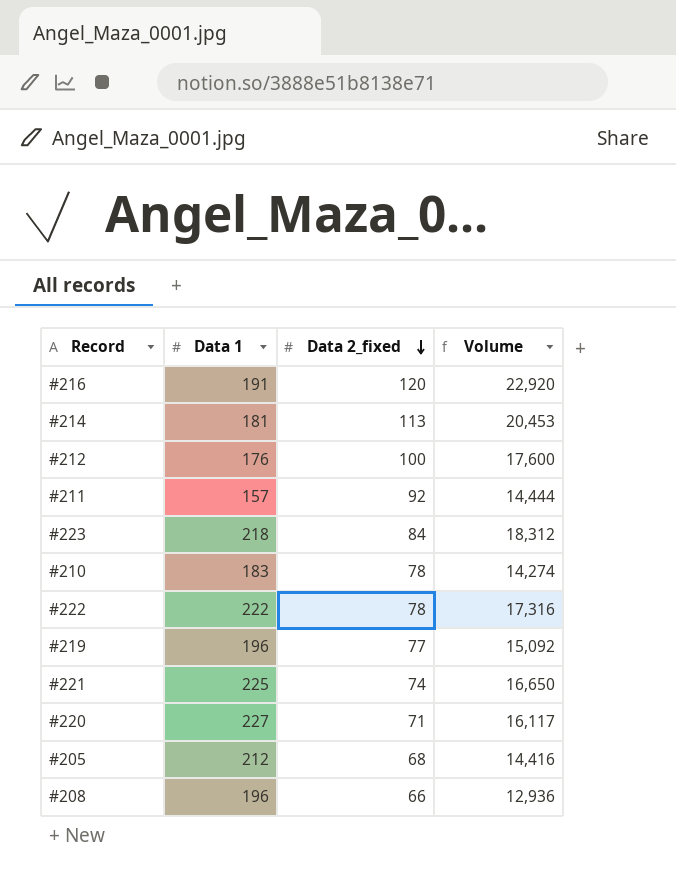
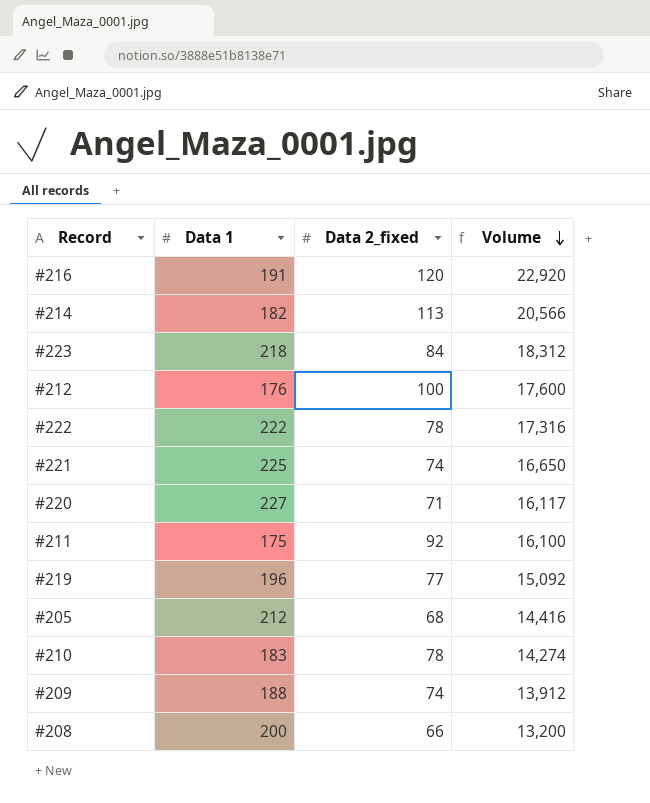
row order: Data 2_fixed descending -> Volume descending
#214 | Data 1: 181 -> 182
#214 | Volume: 20,453 -> 20,566
#211 | Data 1: 157 -> 175
#211 | Volume: 14,444 -> 16,100
row #209: none -> 188 | 74 | 13,912
#208 | Data 1: 196 -> 200
#208 | Volume: 12,936 -> 13,200

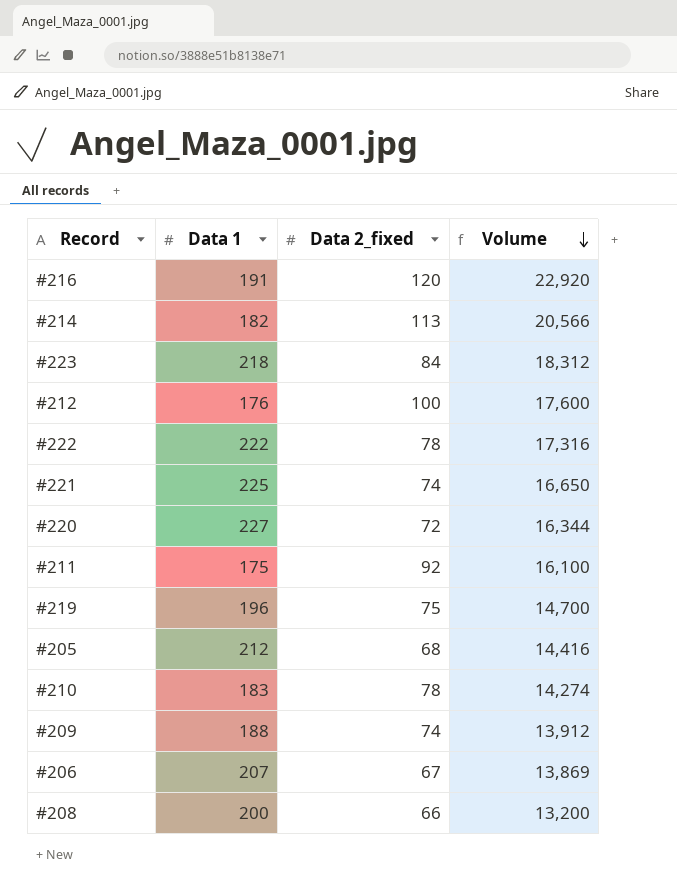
#220 | Data 2_fixed: 71 -> 72
#220 | Volume: 16,117 -> 16,344
#219 | Data 2_fixed: 77 -> 75
#219 | Volume: 15,092 -> 14,700
row #206: none -> 207 | 67 | 13,869

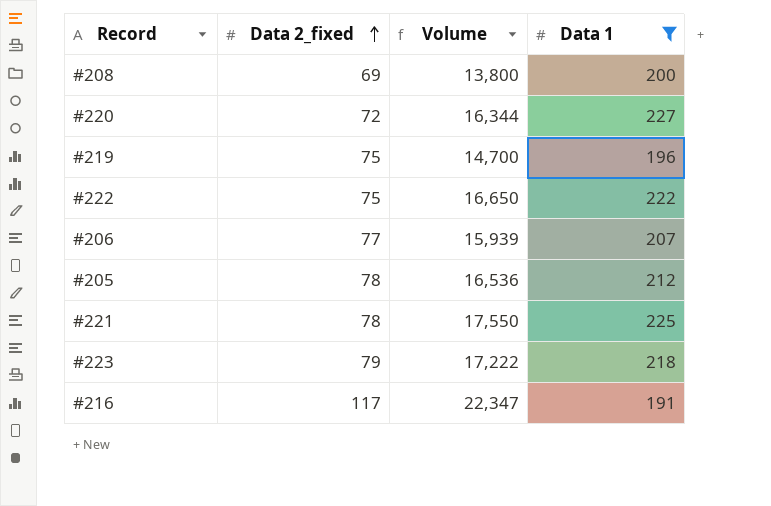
filter: none -> Data 1 >= 191
row order: Volume descending -> Data 2_fixed ascending
column Data 1 | position: 2 -> 4
#208 | Data 2_fixed: 66 -> 69
#208 | Volume: 13,200 -> 13,800
#222 | Data 2_fixed: 78 -> 75
#222 | Volume: 17,316 -> 16,650
#206 | Data 2_fixed: 67 -> 77
#206 | Volume: 13,869 -> 15,939
#205 | Data 2_fixed: 68 -> 78
#205 | Volume: 14,416 -> 16,536
#221 | Data 2_fixed: 74 -> 78
#221 | Volume: 16,650 -> 17,550
#223 | Data 2_fixed: 84 -> 79
#223 | Volume: 18,312 -> 17,222
#216 | Data 2_fixed: 120 -> 117
#216 | Volume: 22,920 -> 22,347

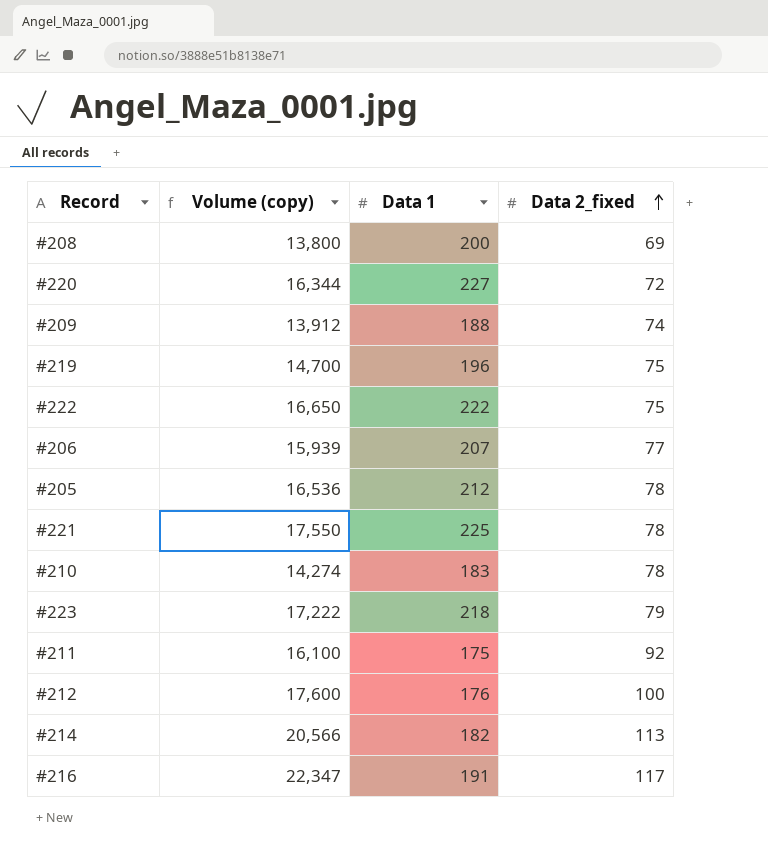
filter: Data 1 >= 191 -> none
column name: Volume -> Volume (copy)
column Data 2_fixed | position: 2 -> 4

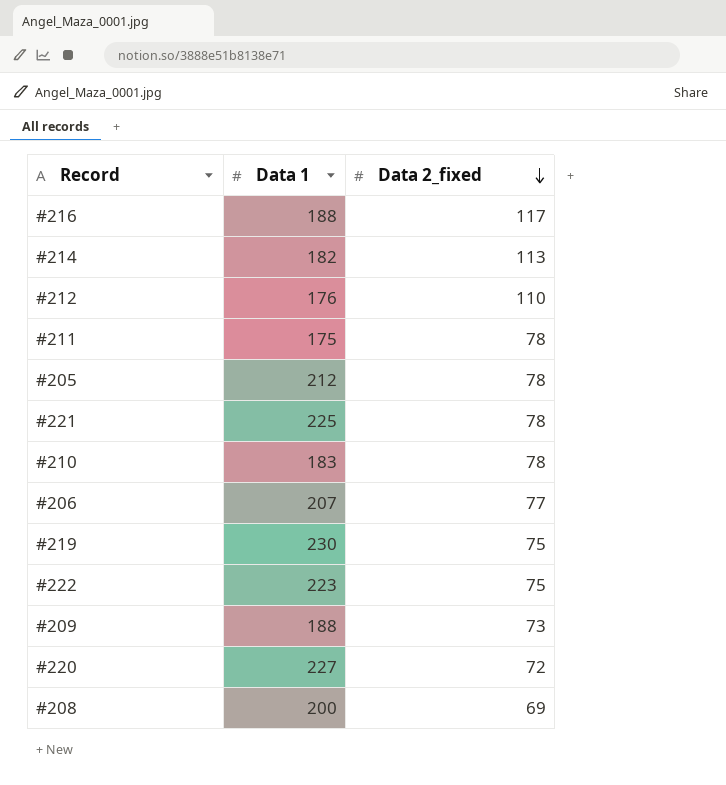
row order: Data 2_fixed ascending -> Data 2_fixed descending
column Volume (copy) | formula: [Data 1] * [Data 2_fixed] -> none
row #223: 17,222 | 218 | 79 -> none
#216 | Data 1: 191 -> 188
#212 | Data 2_fixed: 100 -> 110
#211 | Data 2_fixed: 92 -> 78
#219 | Data 1: 196 -> 230
#222 | Data 1: 222 -> 223
#209 | Data 2_fixed: 74 -> 73

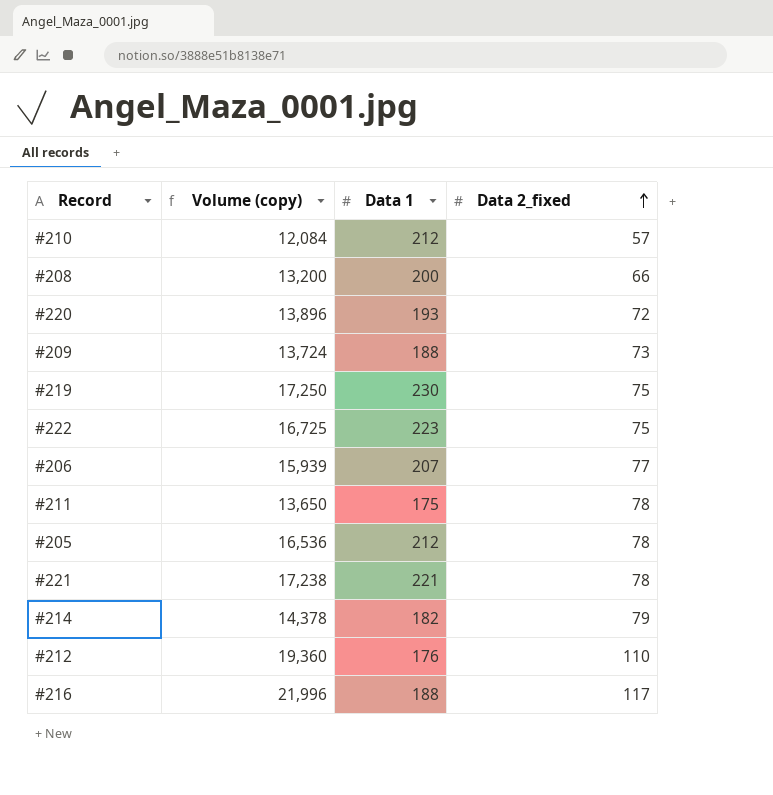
row order: Data 2_fixed descending -> Data 2_fixed ascending
column Volume (copy) | formula: none -> [Data 1] * [Data 2_fixed]
#210 | Data 1: 183 -> 212
#210 | Data 2_fixed: 78 -> 57
#208 | Data 2_fixed: 69 -> 66
#220 | Data 1: 227 -> 193
#221 | Data 1: 225 -> 221
#214 | Data 2_fixed: 113 -> 79

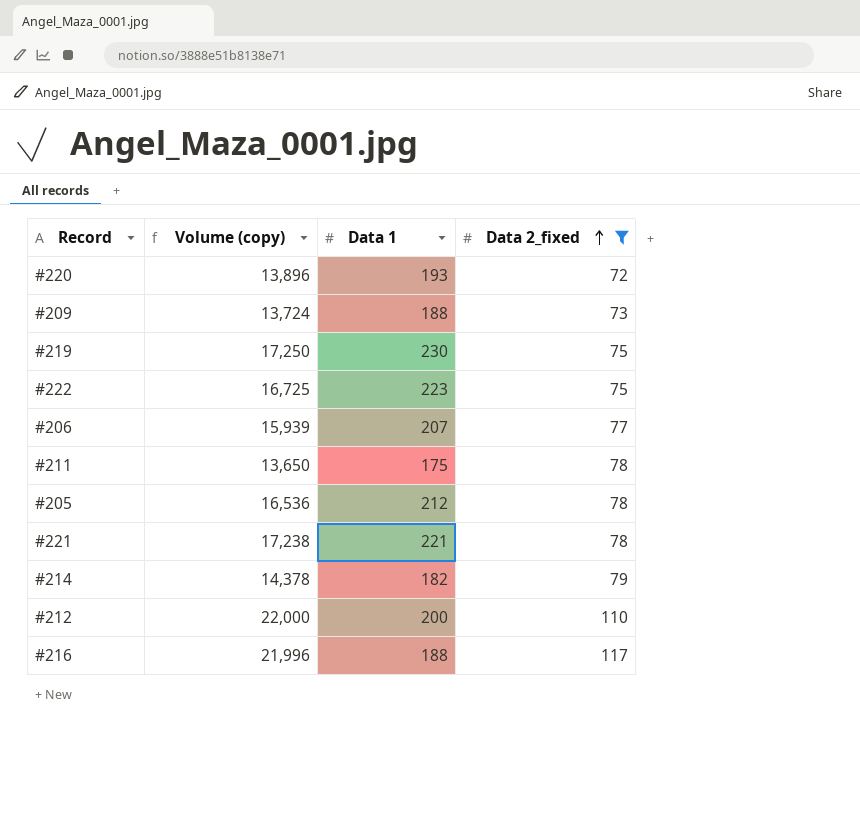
filter: none -> Data 2_fixed >= 72
#212 | Volume (copy): 19,360 -> 22,000
#212 | Data 1: 176 -> 200

